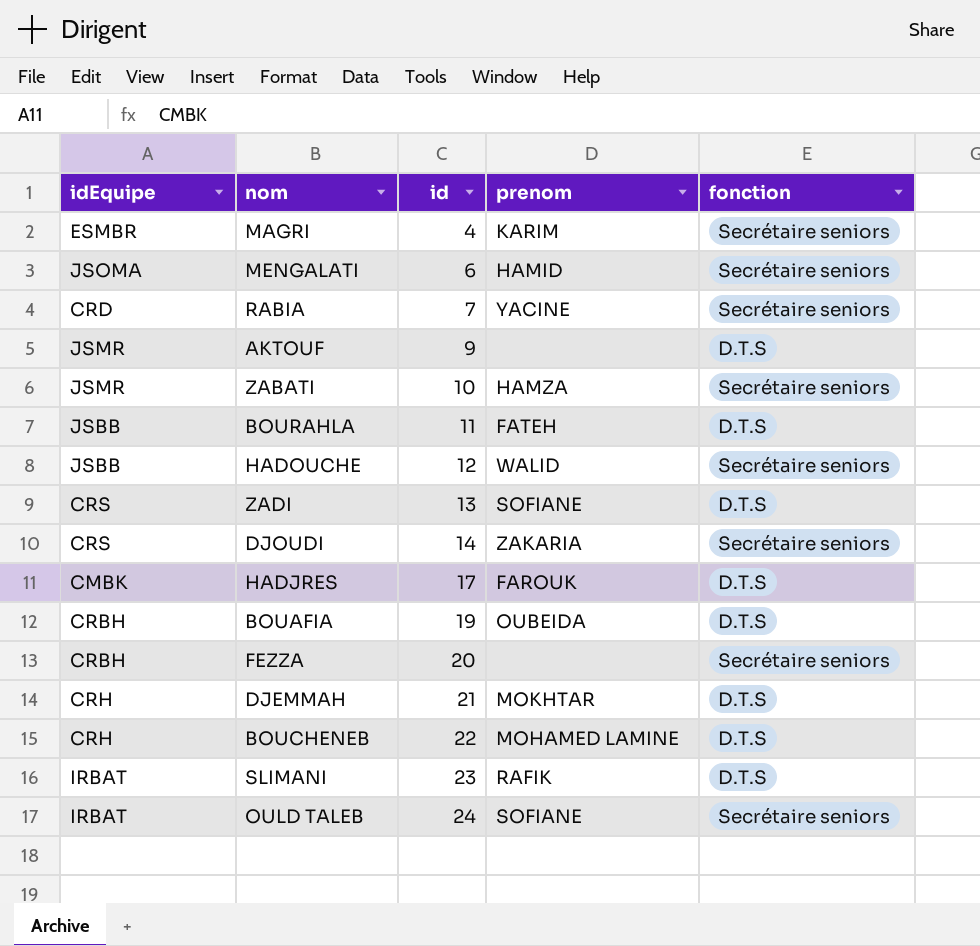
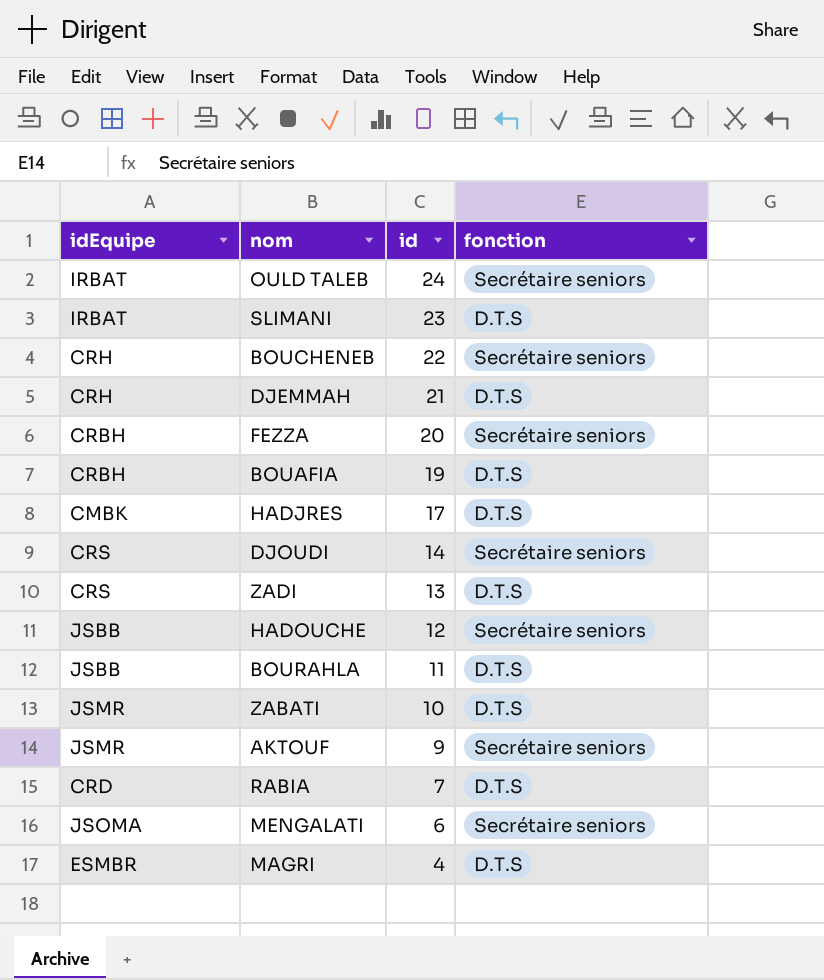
row order: id ascending -> id descending
column prenom | position: 4 -> none
BOUCHENEB | fonction: D.T.S -> Secrétaire seniors
ZABATI | fonction: Secrétaire seniors -> D.T.S
AKTOUF | fonction: D.T.S -> Secrétaire seniors
RABIA | fonction: Secrétaire seniors -> D.T.S
MAGRI | fonction: Secrétaire seniors -> D.T.S

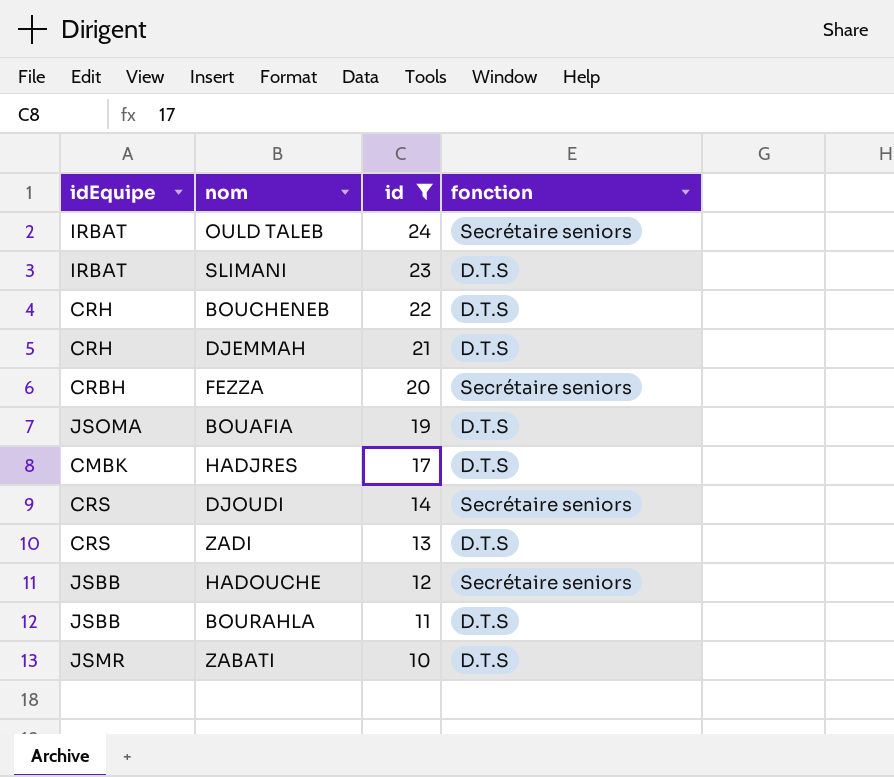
filter: none -> id >= 10
BOUCHENEB | fonction: Secrétaire seniors -> D.T.S
BOUAFIA | idEquipe: CRBH -> JSOMA

